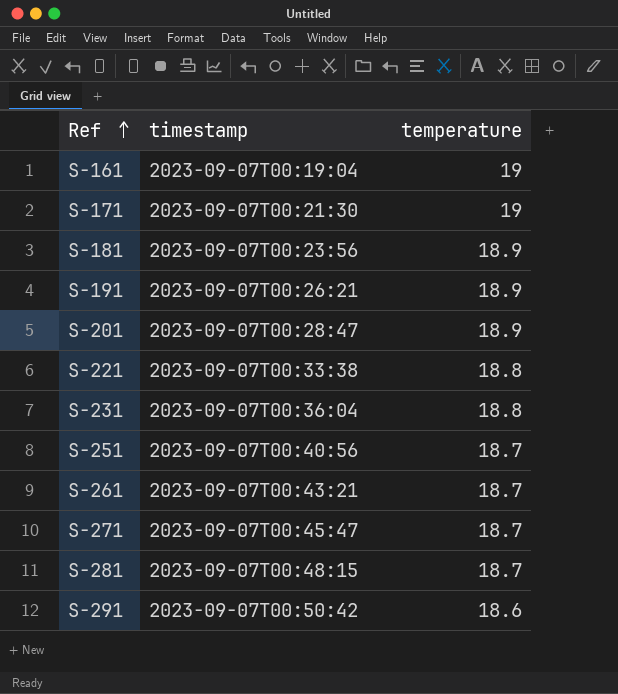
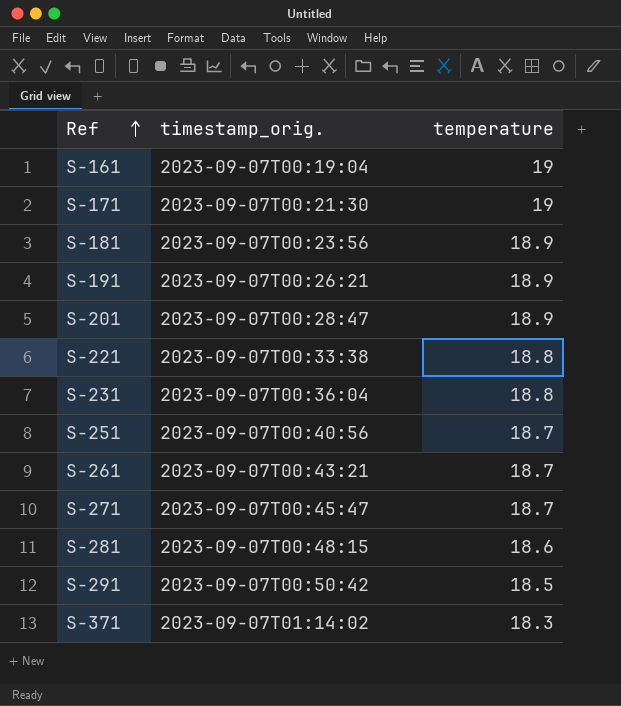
column name: timestamp -> timestamp_orig.
S-281 | temperature: 18.7 -> 18.6
S-291 | temperature: 18.6 -> 18.5
row S-371: none -> 2023-09-07T01:14:02 | 18.3

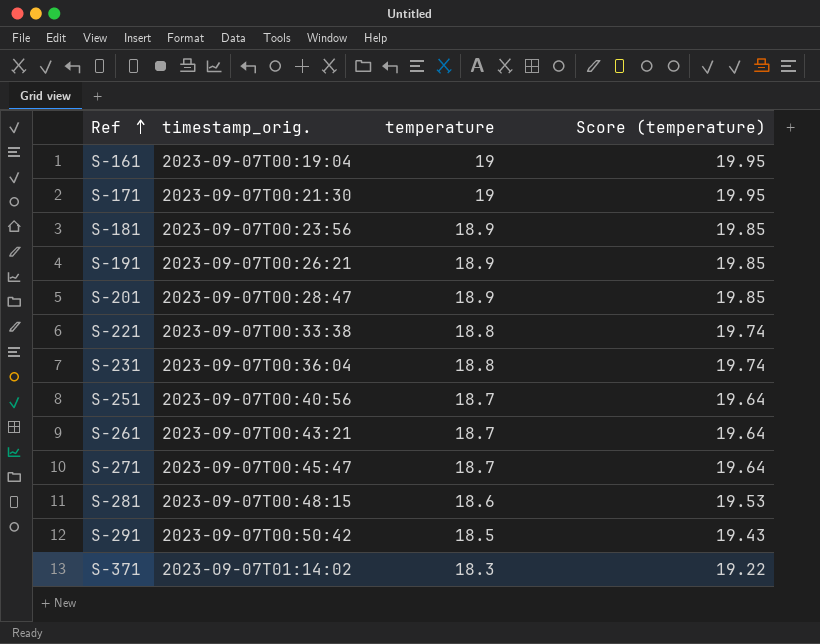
column Score (temperature) | formula: none -> [temperature] * 1.05

